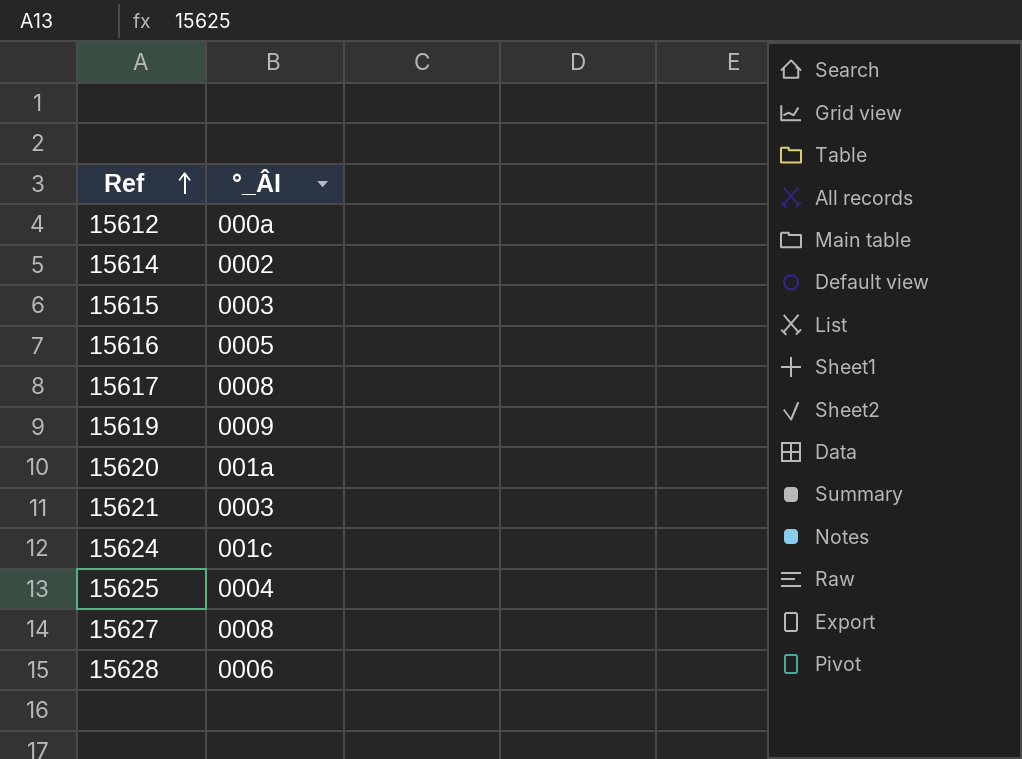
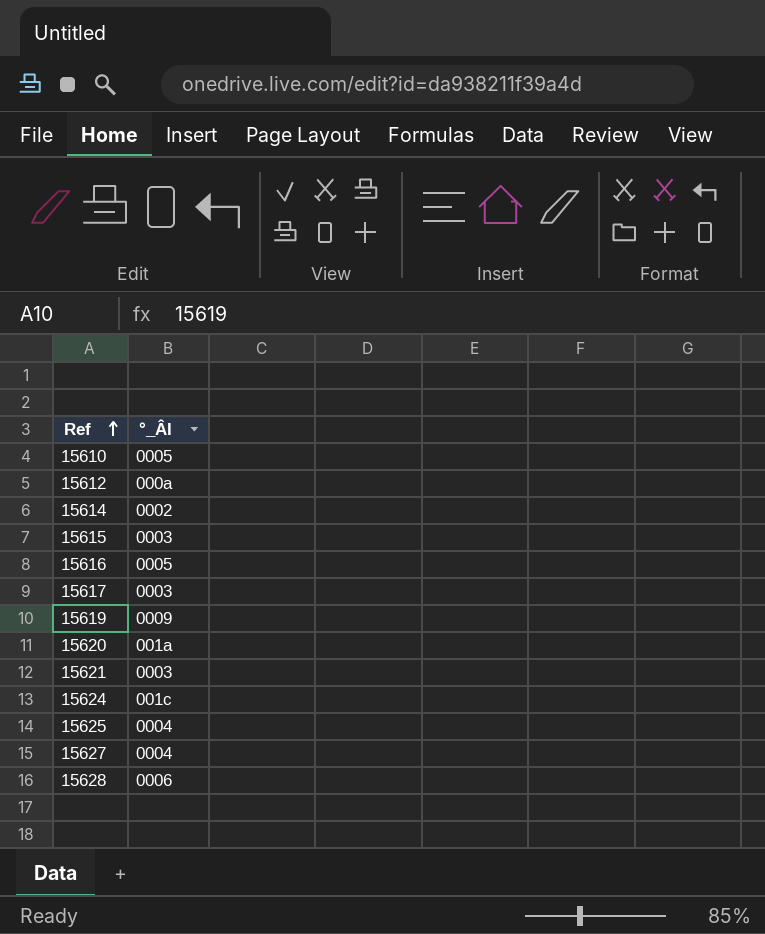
row 15610: none -> 0005
15617 | °_ÂI: 0008 -> 0003
15627 | °_ÂI: 0008 -> 0004

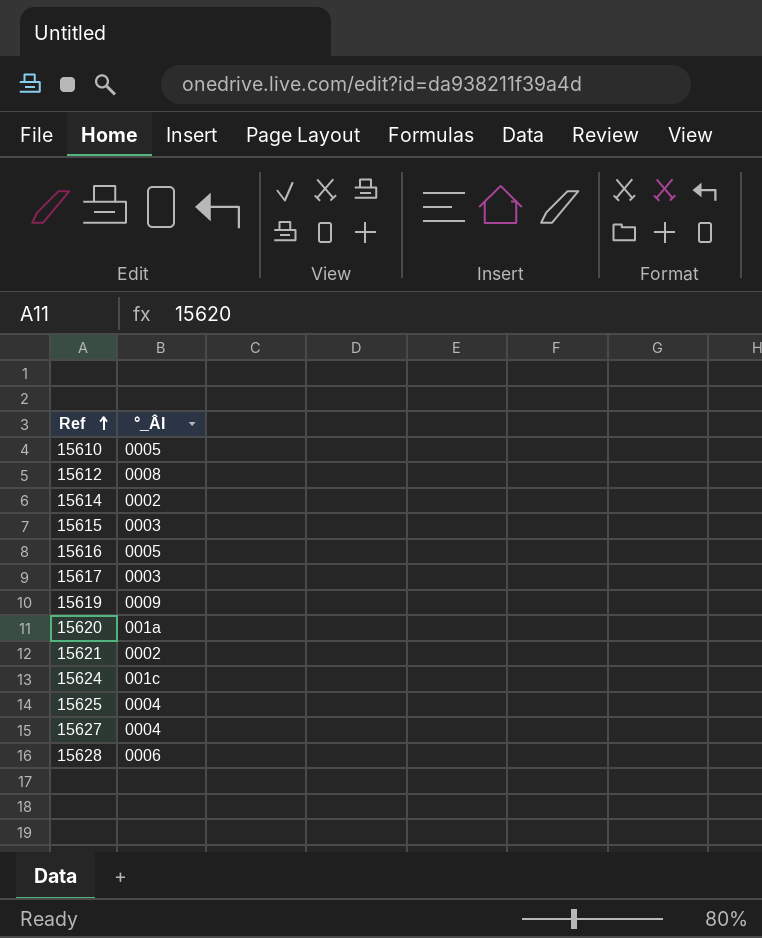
15612 | °_ÂI: 000a -> 0008
15621 | °_ÂI: 0003 -> 0002

